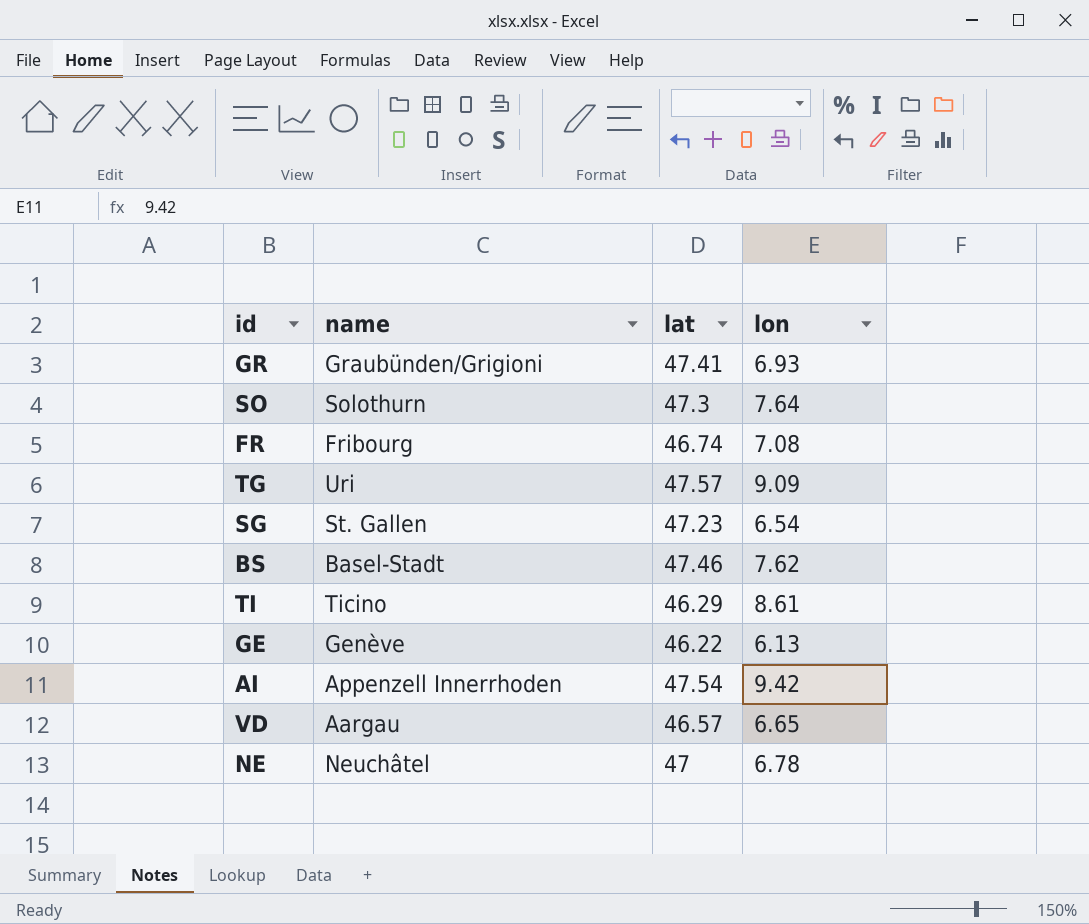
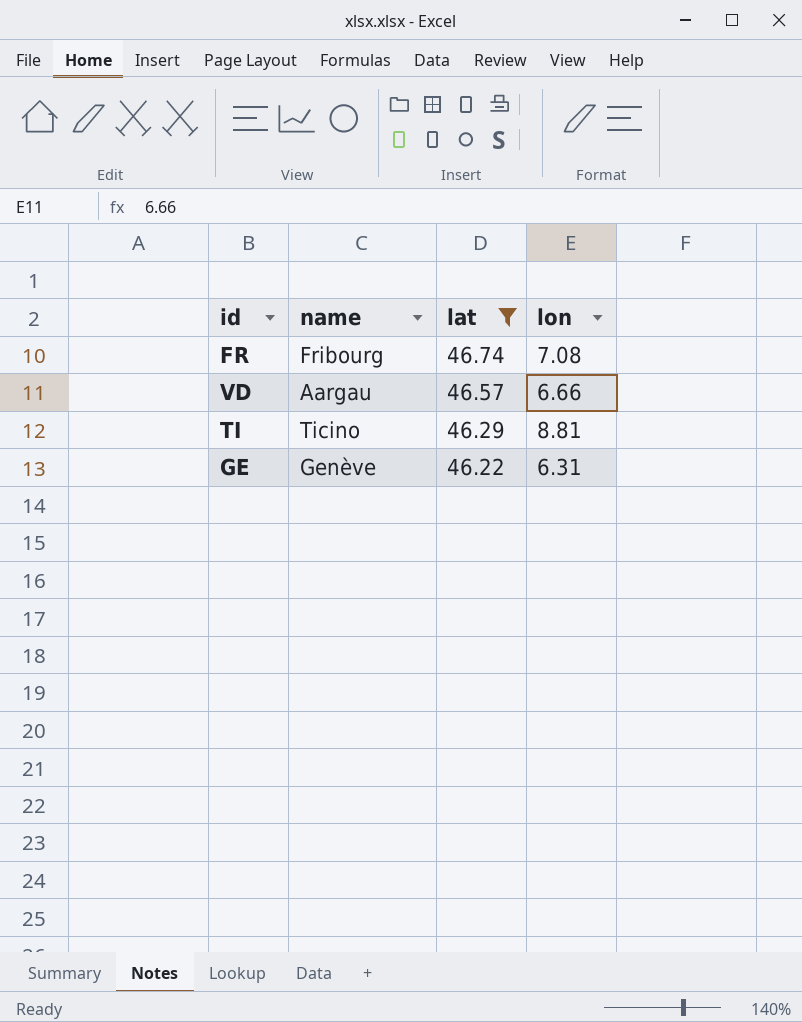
filter: none -> lat <= 46.74
row order: none -> lat descending
VD | lon: 6.65 -> 6.66
TI | lon: 8.61 -> 8.81
GE | lon: 6.13 -> 6.31

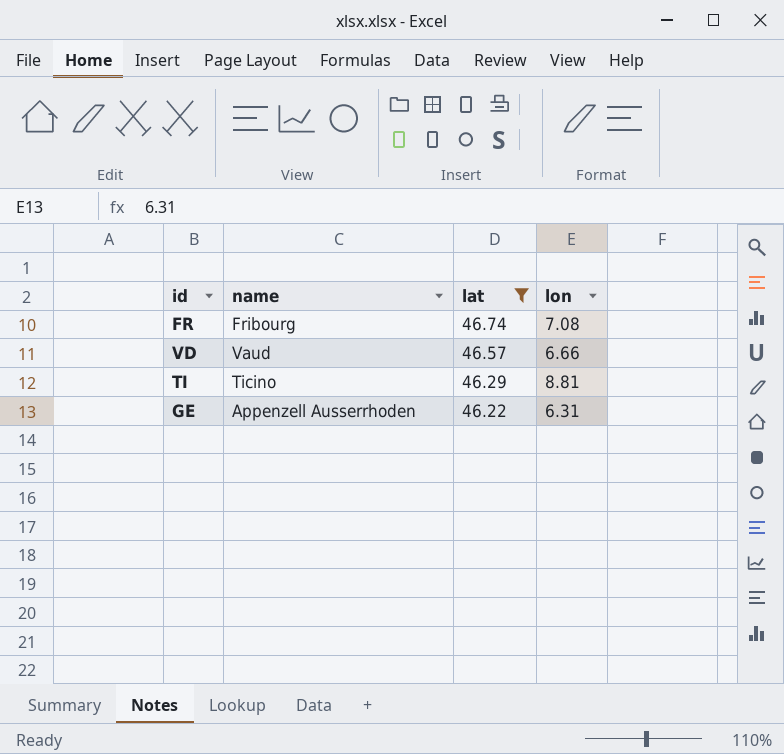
VD | name: Aargau -> Vaud
GE | name: Genève -> Appenzell Ausserrhoden

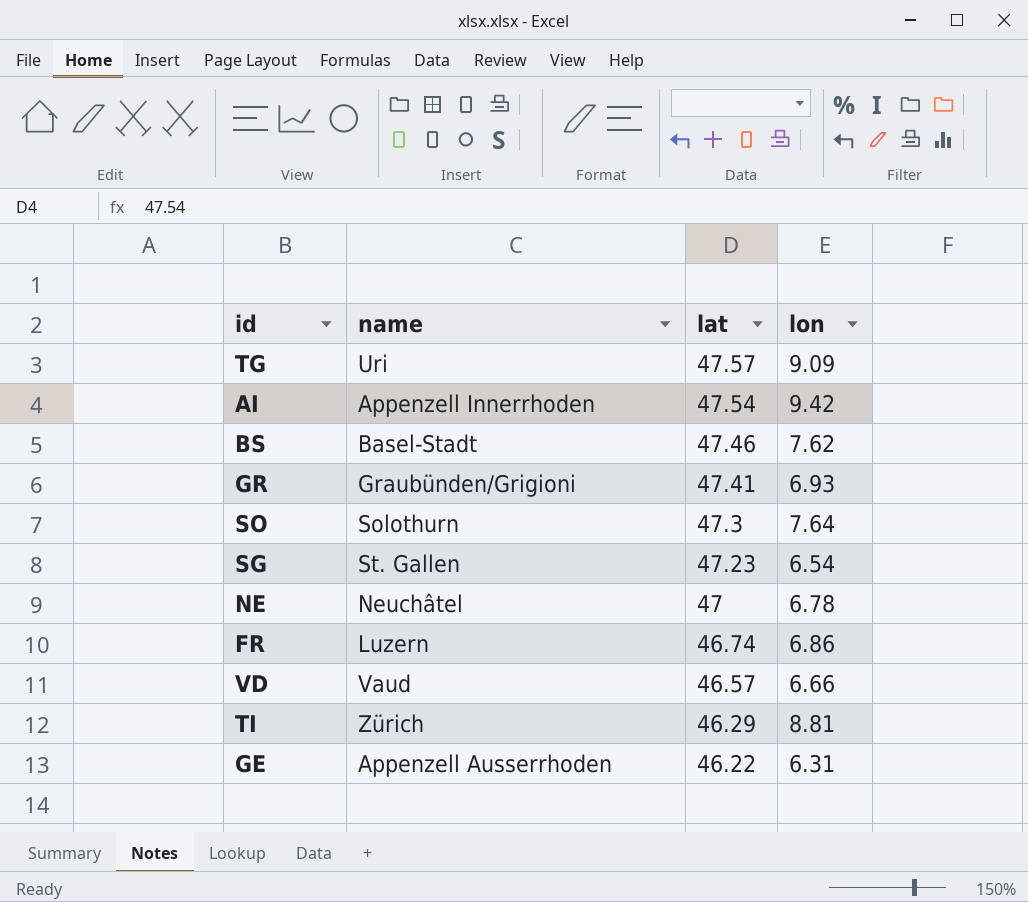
filter: lat <= 46.74 -> none
FR | name: Fribourg -> Luzern
FR | lon: 7.08 -> 6.86
TI | name: Ticino -> Zürich

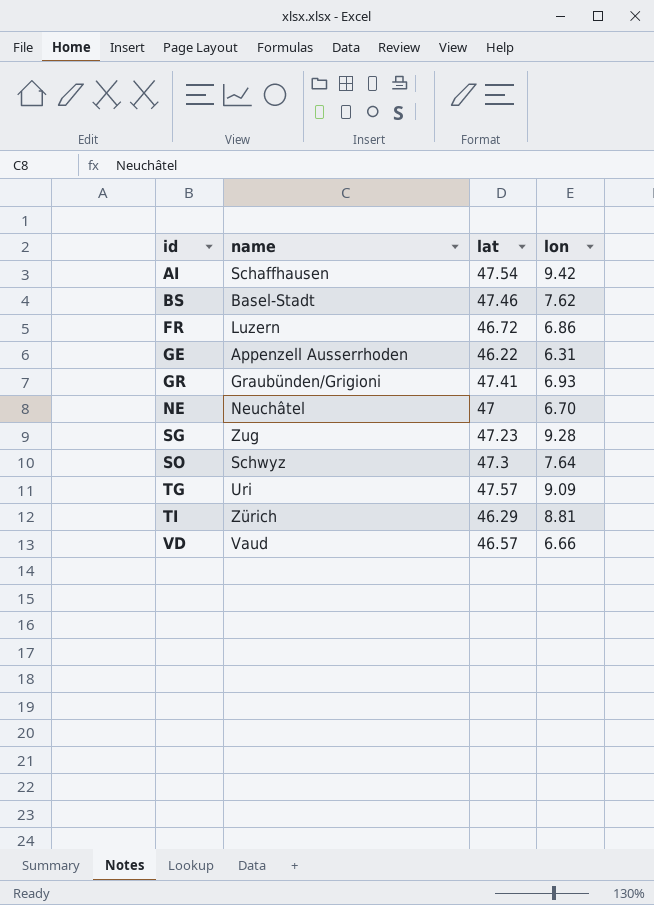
row order: lat descending -> id ascending
AI | name: Appenzell Innerrhoden -> Schaffhausen
FR | lat: 46.74 -> 46.72
NE | lon: 6.78 -> 6.70
SG | name: St. Gallen -> Zug
SG | lon: 6.54 -> 9.28
SO | name: Solothurn -> Schwyz

